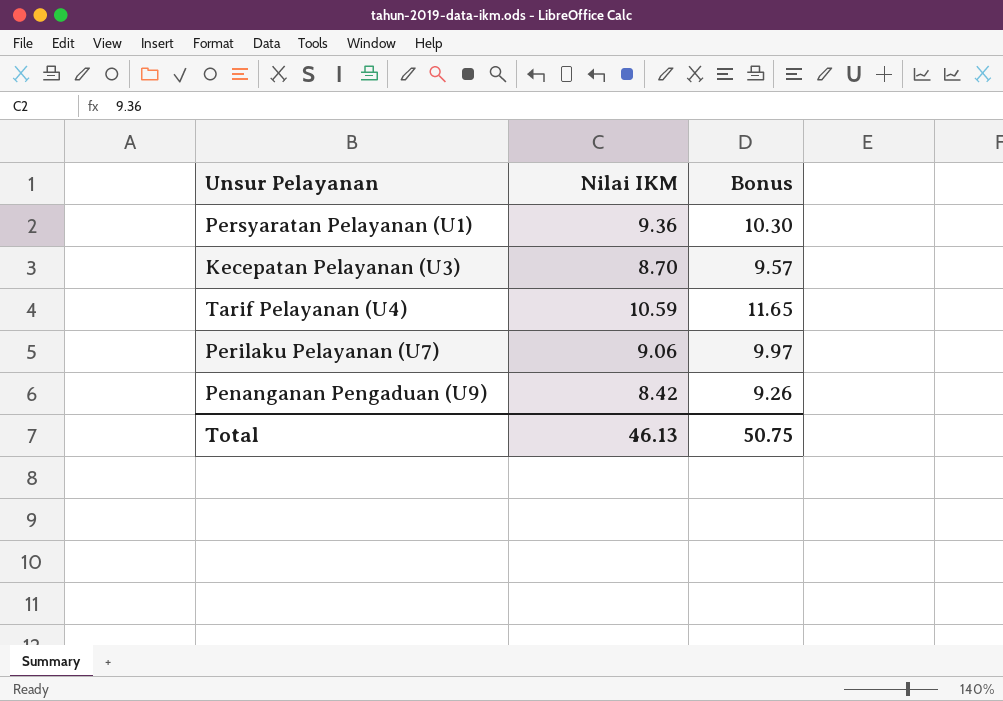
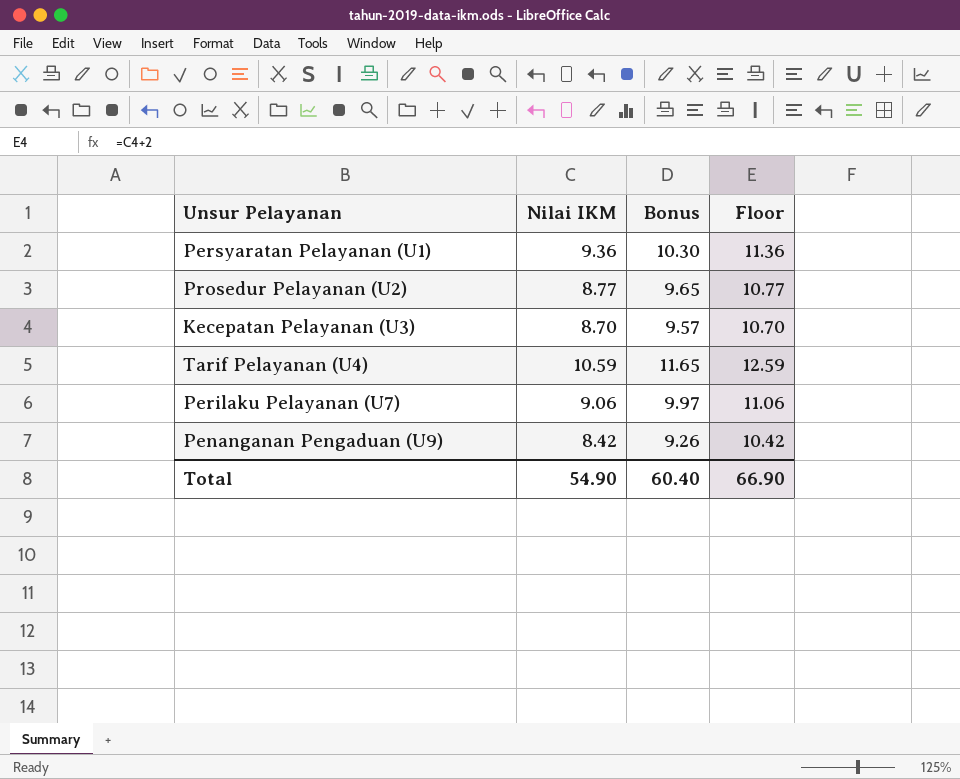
column Floor | formula: none -> [Nilai IKM] + 2
row Prosedur Pelayanan (U2): none -> 8.77 | 9.65 | 10.77
Total | Nilai IKM: 46.13 -> 54.90
Total | Bonus: 50.75 -> 60.40

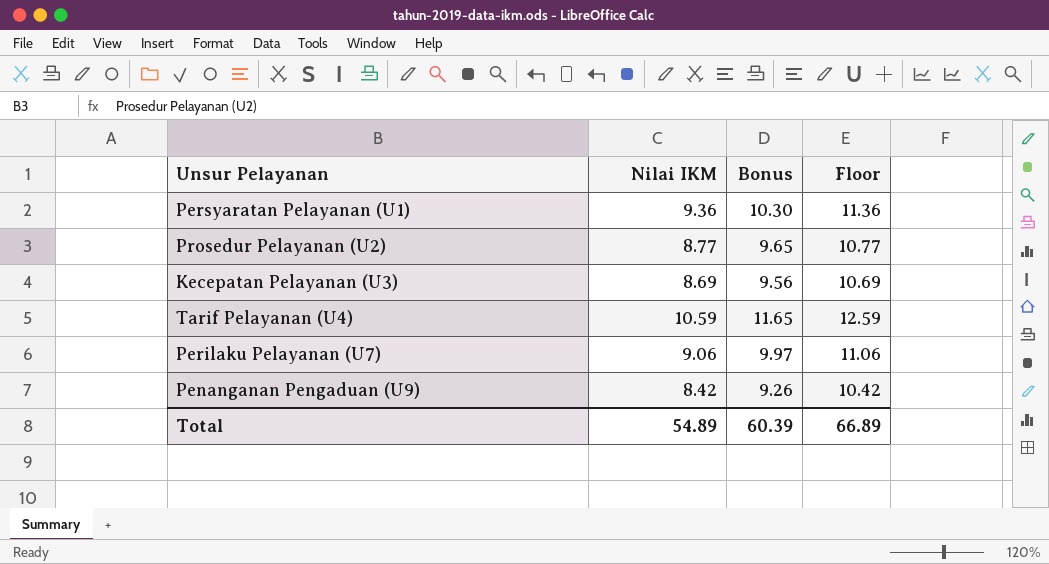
Kecepatan Pelayanan (U3) | Nilai IKM: 8.70 -> 8.69
Kecepatan Pelayanan (U3) | Bonus: 9.57 -> 9.56
Kecepatan Pelayanan (U3) | Floor: 10.70 -> 10.69
Total | Nilai IKM: 54.90 -> 54.89
Total | Bonus: 60.40 -> 60.39
Total | Floor: 66.90 -> 66.89

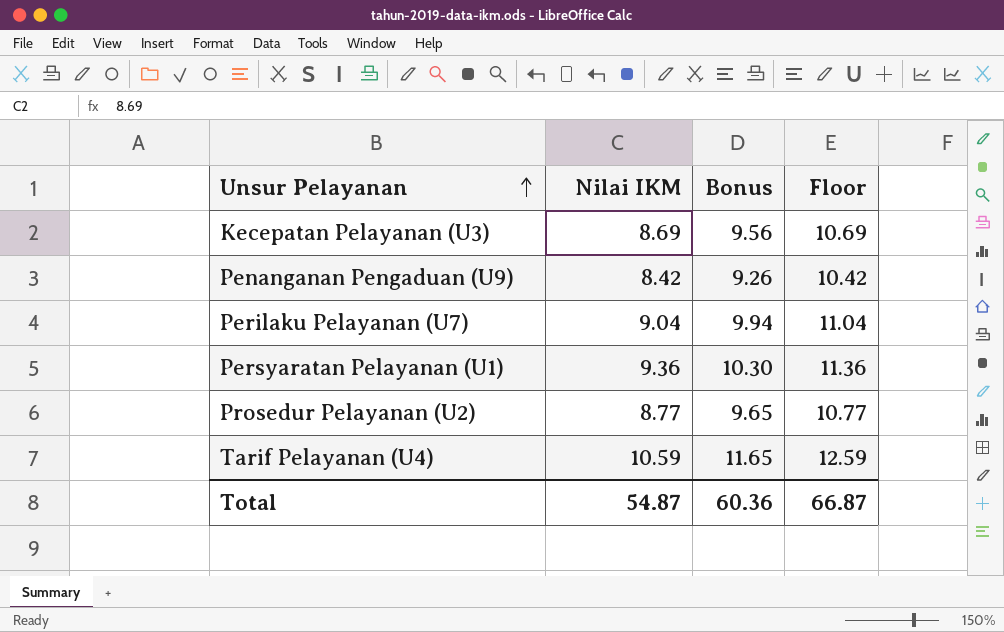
row order: none -> Unsur Pelayanan ascending
Perilaku Pelayanan (U7) | Nilai IKM: 9.06 -> 9.04
Perilaku Pelayanan (U7) | Bonus: 9.97 -> 9.94
Perilaku Pelayanan (U7) | Floor: 11.06 -> 11.04
Total | Nilai IKM: 54.89 -> 54.87
Total | Bonus: 60.39 -> 60.36
Total | Floor: 66.89 -> 66.87

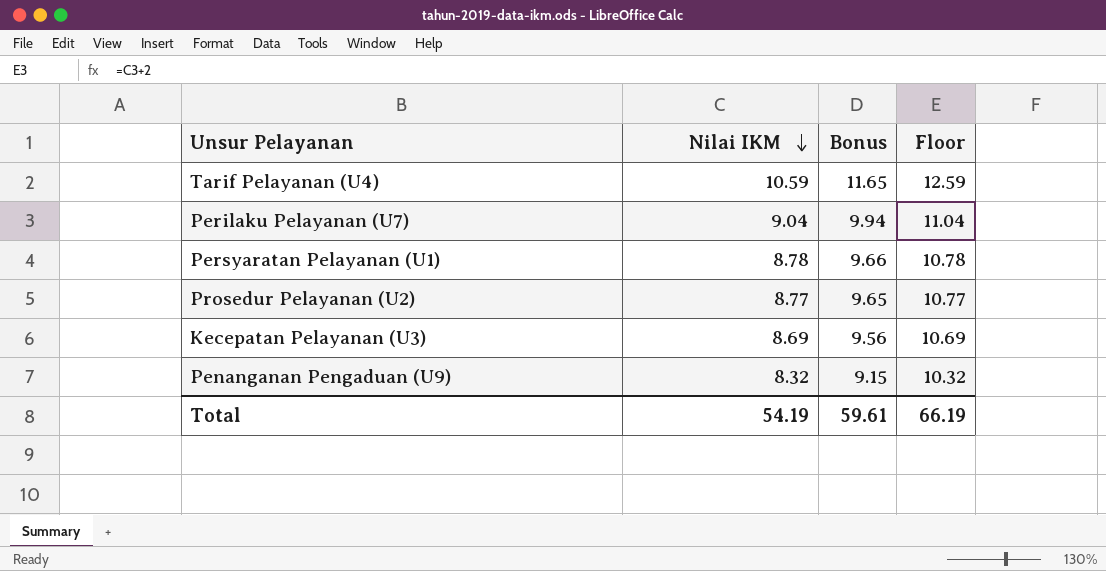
row order: Unsur Pelayanan ascending -> Nilai IKM descending
Persyaratan Pelayanan (U1) | Nilai IKM: 9.36 -> 8.78
Persyaratan Pelayanan (U1) | Bonus: 10.30 -> 9.66
Persyaratan Pelayanan (U1) | Floor: 11.36 -> 10.78
Penanganan Pengaduan (U9) | Nilai IKM: 8.42 -> 8.32
Penanganan Pengaduan (U9) | Bonus: 9.26 -> 9.15
Penanganan Pengaduan (U9) | Floor: 10.42 -> 10.32
Total | Nilai IKM: 54.87 -> 54.19
Total | Bonus: 60.36 -> 59.61
Total | Floor: 66.87 -> 66.19

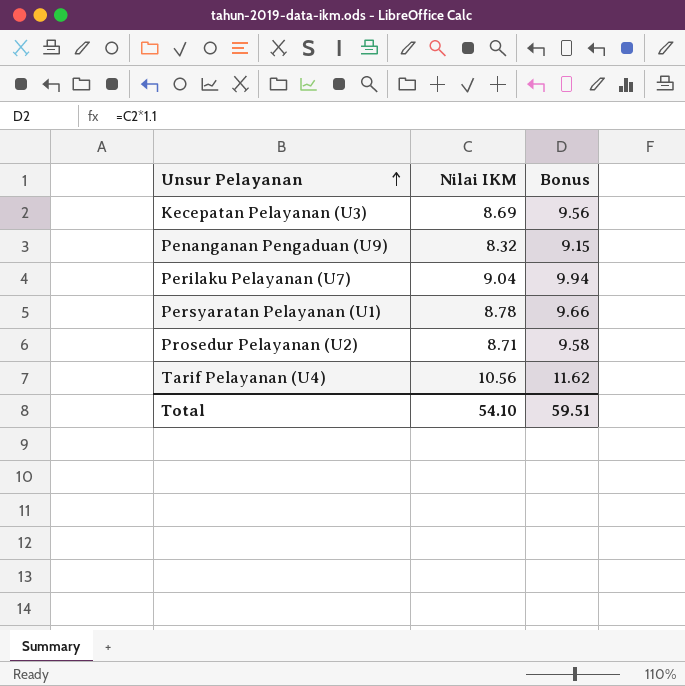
row order: Nilai IKM descending -> Unsur Pelayanan ascending
column Floor | formula: [Nilai IKM] + 2 -> none
Prosedur Pelayanan (U2) | Nilai IKM: 8.77 -> 8.71
Prosedur Pelayanan (U2) | Bonus: 9.65 -> 9.58
Tarif Pelayanan (U4) | Nilai IKM: 10.59 -> 10.56
Tarif Pelayanan (U4) | Bonus: 11.65 -> 11.62
Total | Nilai IKM: 54.19 -> 54.10
Total | Bonus: 59.61 -> 59.51

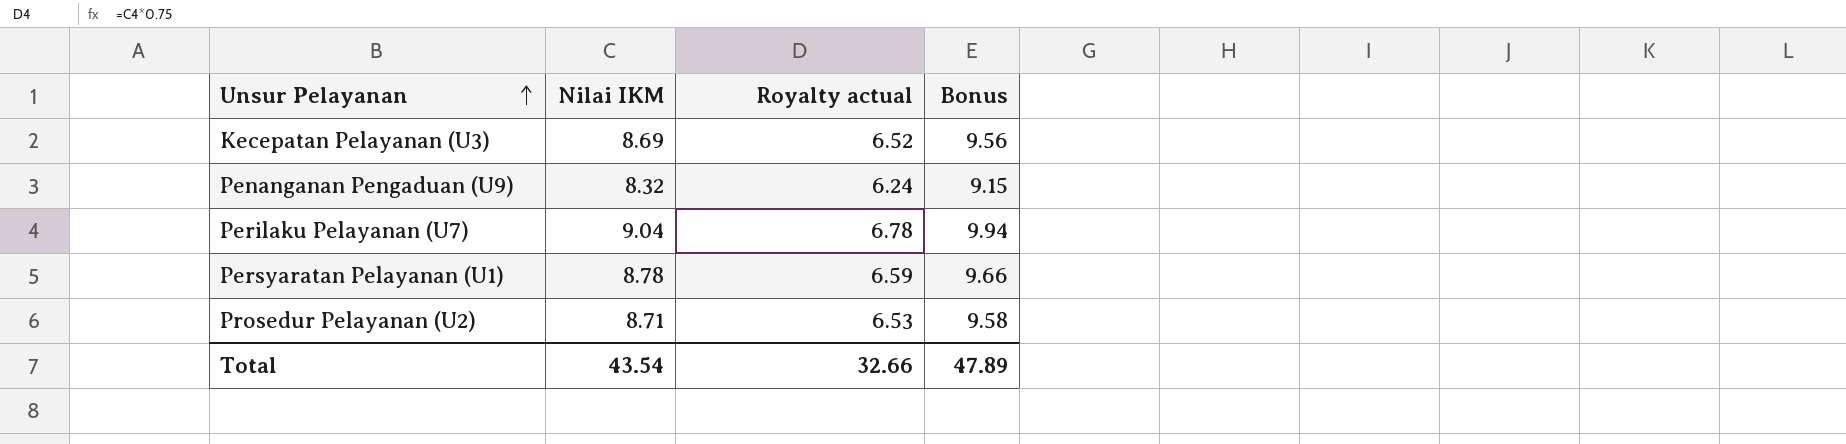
column Royalty actual | formula: none -> [Nilai IKM] * 0.75
row Tarif Pelayanan (U4): 10.56 | 11.62 -> none
Total | Nilai IKM: 54.10 -> 43.54
Total | Bonus: 59.51 -> 47.89

